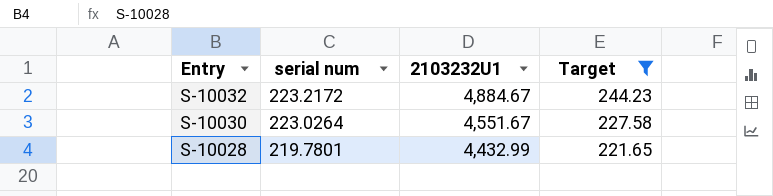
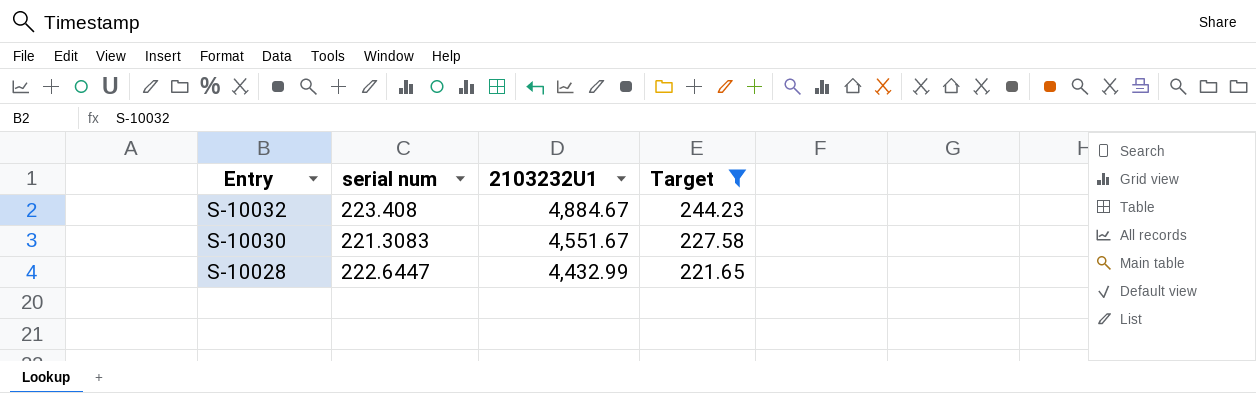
S-10032 | serial num: 223.2172 -> 223.408
S-10030 | serial num: 223.0264 -> 221.3083
S-10028 | serial num: 219.7801 -> 222.6447

